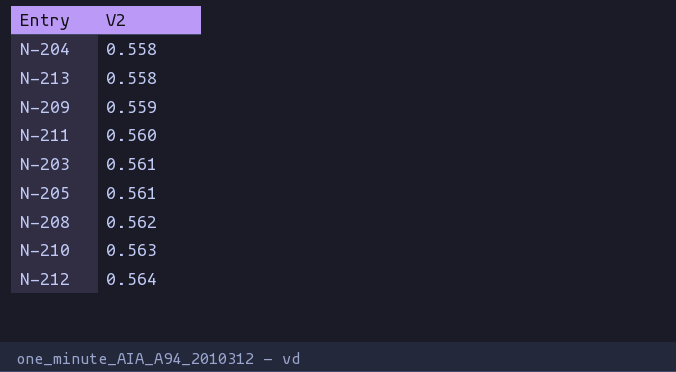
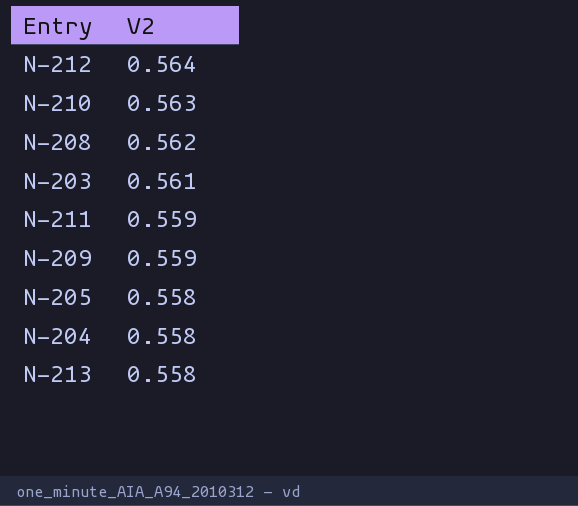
row order: V2 ascending -> V2 descending
N-211 | V2: 0.560 -> 0.559
N-205 | V2: 0.561 -> 0.558

